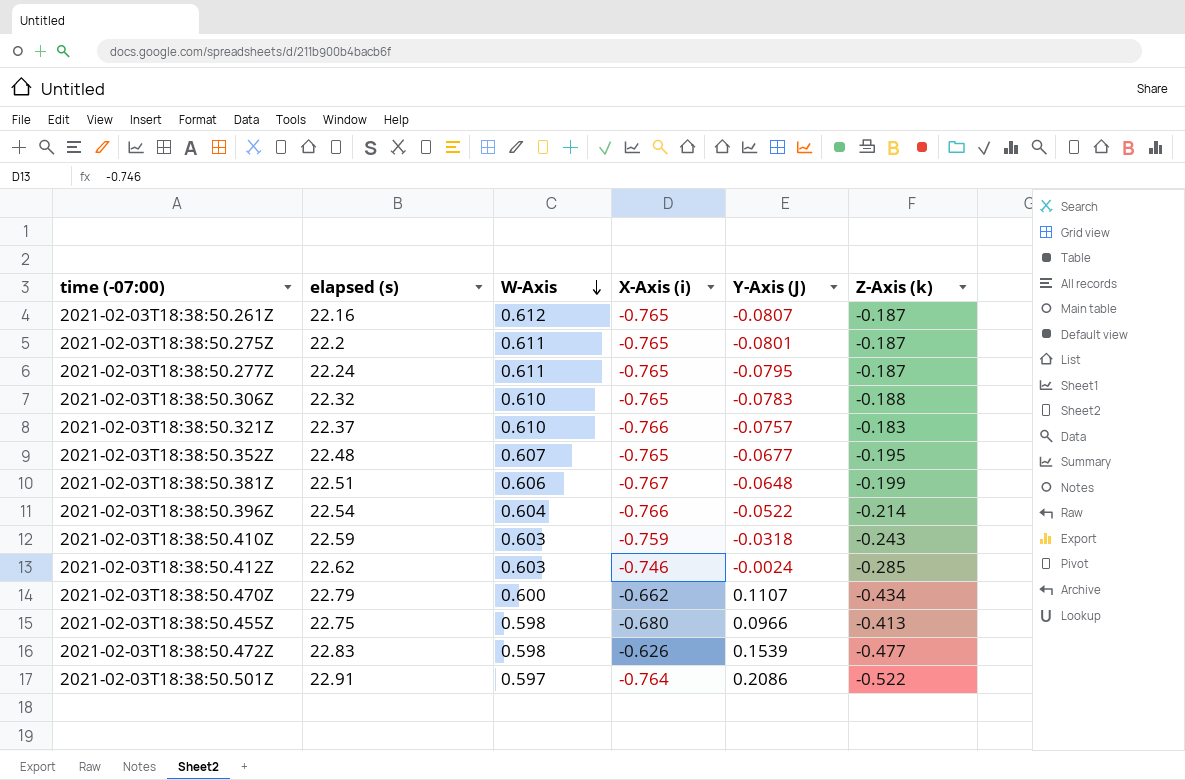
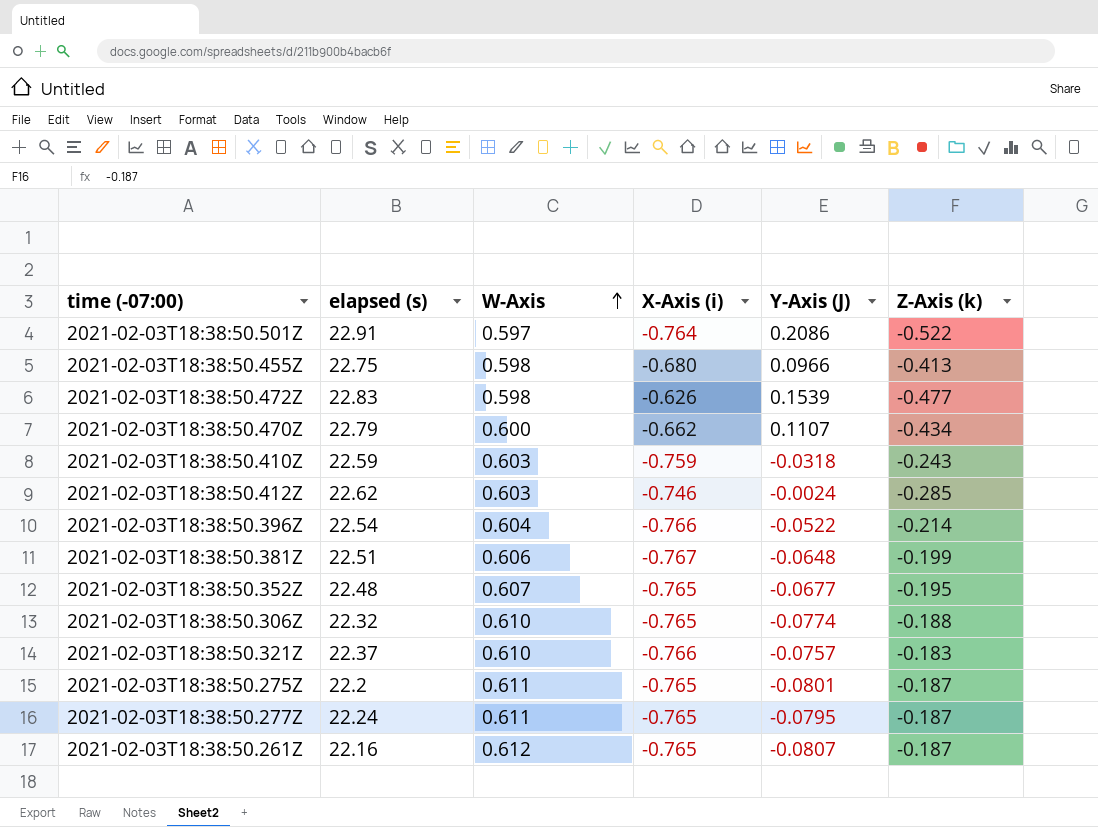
row order: W-Axis descending -> W-Axis ascending
2021-02-03T18:38:50.306Z | Y-Axis (J): -0.0783 -> -0.0774

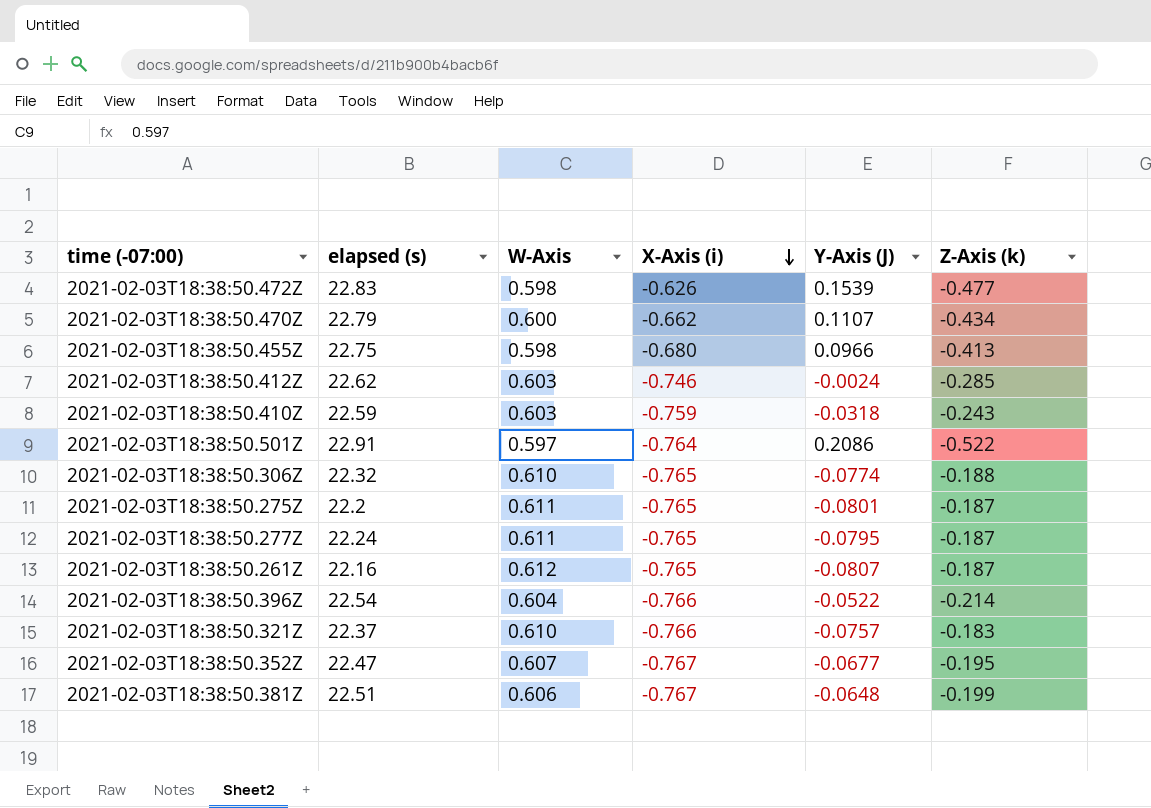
row order: W-Axis ascending -> X-Axis (i) descending
2021-02-03T18:38:50.352Z | elapsed (s): 22.48 -> 22.47
2021-02-03T18:38:50.352Z | X-Axis (i): -0.765 -> -0.767

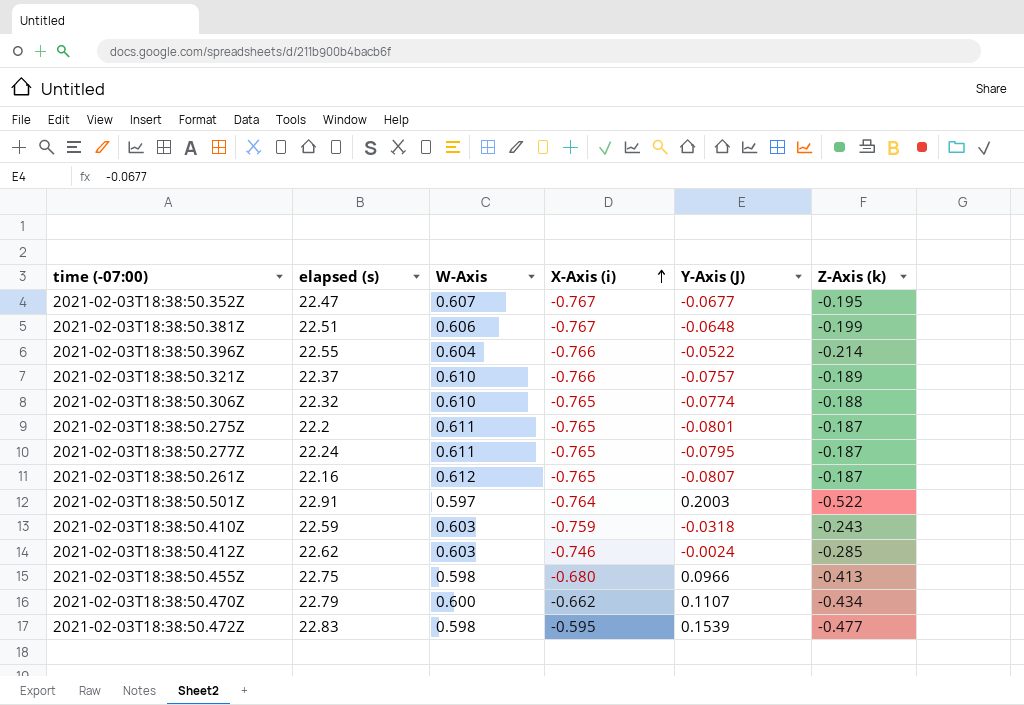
row order: X-Axis (i) descending -> X-Axis (i) ascending
2021-02-03T18:38:50.396Z | elapsed (s): 22.54 -> 22.55
2021-02-03T18:38:50.321Z | Z-Axis (k): -0.183 -> -0.189
2021-02-03T18:38:50.501Z | Y-Axis (J): 0.2086 -> 0.2003
2021-02-03T18:38:50.472Z | X-Axis (i): -0.626 -> -0.595

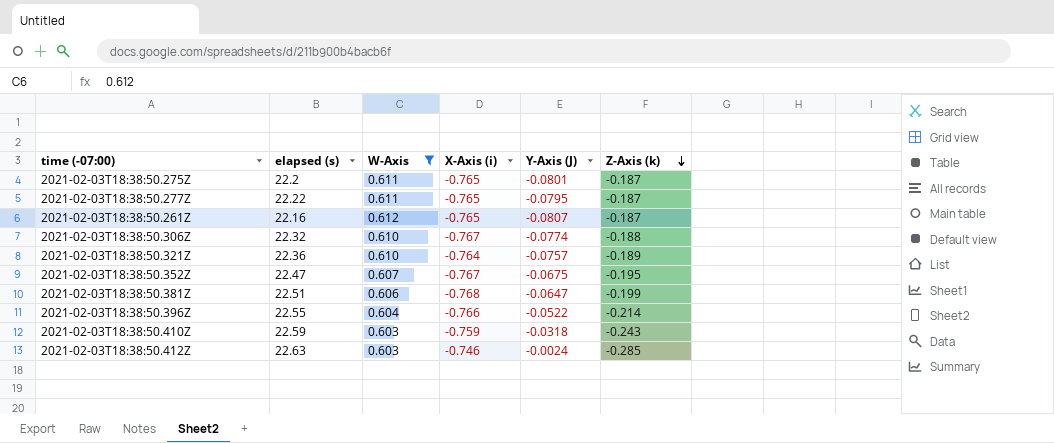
filter: none -> W-Axis >= 0.603
row order: X-Axis (i) ascending -> Z-Axis (k) descending
2021-02-03T18:38:50.277Z | elapsed (s): 22.24 -> 22.22
2021-02-03T18:38:50.306Z | X-Axis (i): -0.765 -> -0.767
2021-02-03T18:38:50.321Z | elapsed (s): 22.37 -> 22.36
2021-02-03T18:38:50.321Z | X-Axis (i): -0.766 -> -0.764
2021-02-03T18:38:50.352Z | Y-Axis (J): -0.0677 -> -0.0675
2021-02-03T18:38:50.381Z | X-Axis (i): -0.767 -> -0.768
2021-02-03T18:38:50.381Z | Y-Axis (J): -0.0648 -> -0.0647
2021-02-03T18:38:50.412Z | elapsed (s): 22.62 -> 22.63

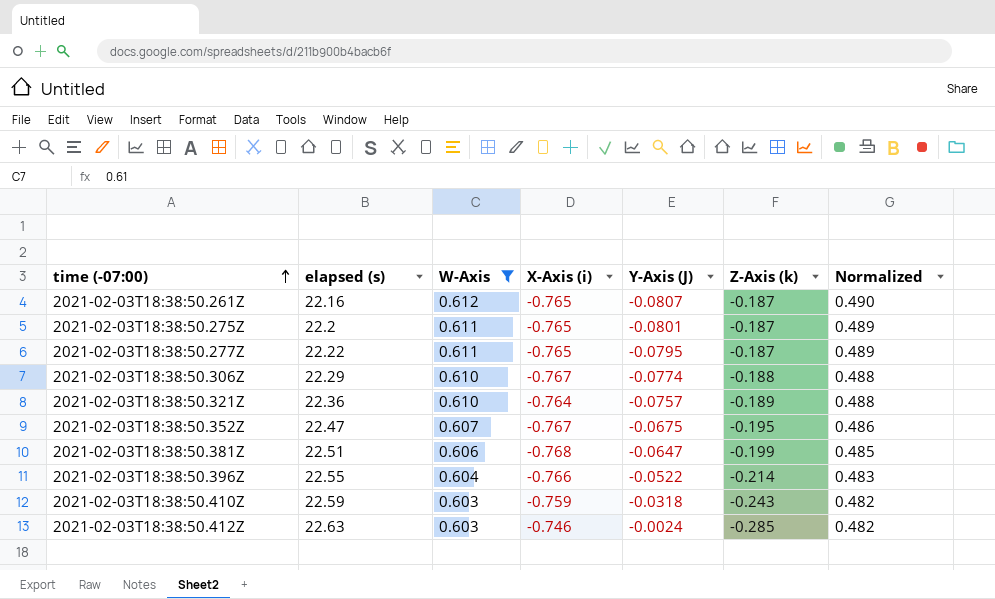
row order: Z-Axis (k) descending -> time (-07:00) ascending
column Normalized | formula: none -> [W-Axis] * 0.8
2021-02-03T18:38:50.306Z | elapsed (s): 22.32 -> 22.29

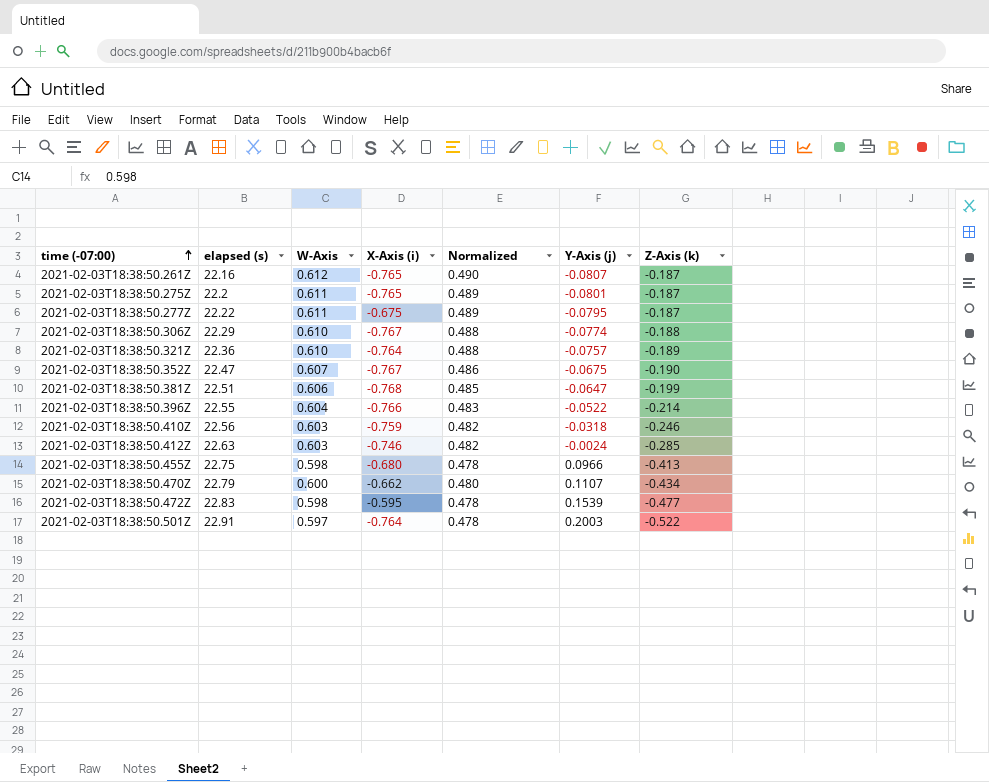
filter: W-Axis >= 0.603 -> none
column Normalized | position: 7 -> 5
column name: Y-Axis (J) -> Y-Axis (j)
2021-02-03T18:38:50.277Z | X-Axis (i): -0.765 -> -0.675
2021-02-03T18:38:50.352Z | Z-Axis (k): -0.195 -> -0.190
2021-02-03T18:38:50.410Z | elapsed (s): 22.59 -> 22.56
2021-02-03T18:38:50.410Z | Z-Axis (k): -0.243 -> -0.246

